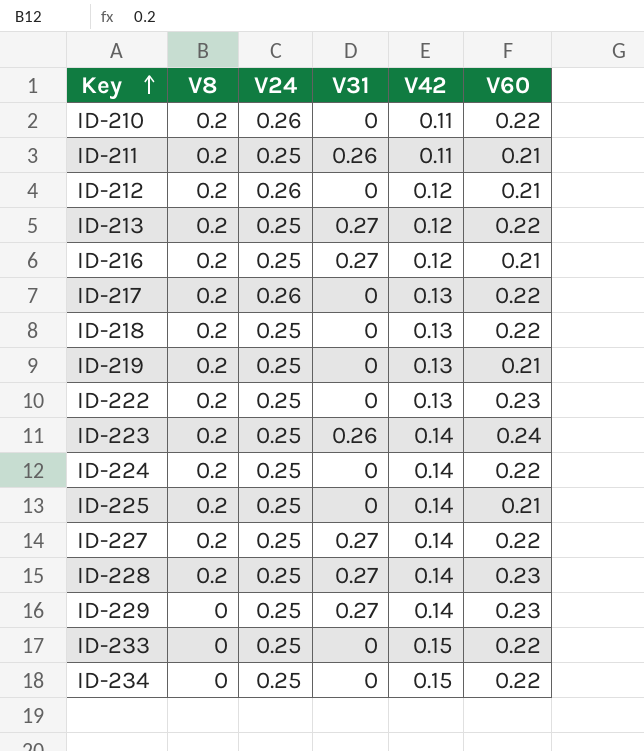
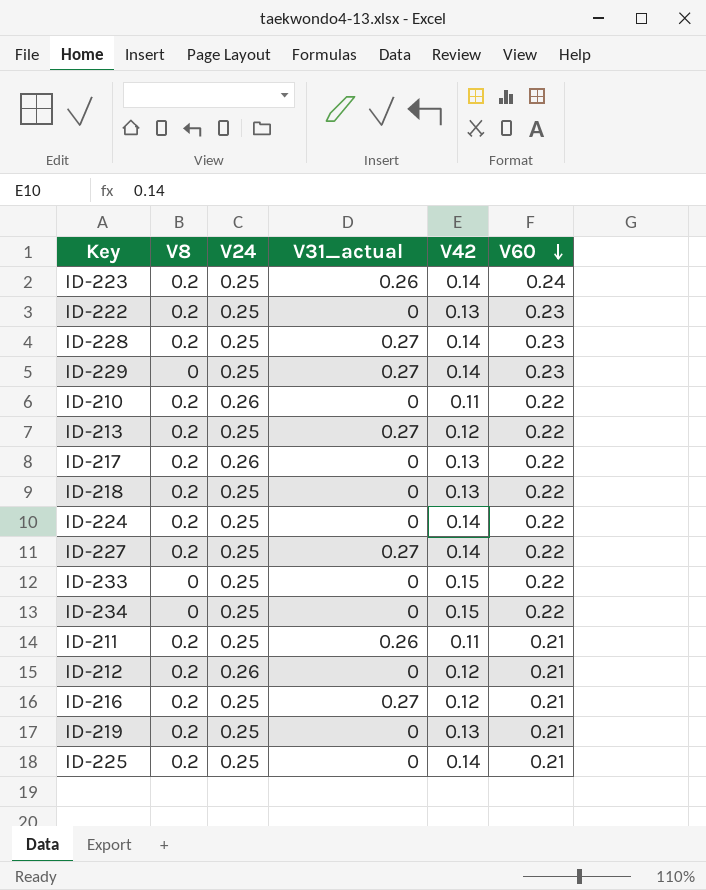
row order: Key ascending -> V60 descending
column name: V31 -> V31_actual

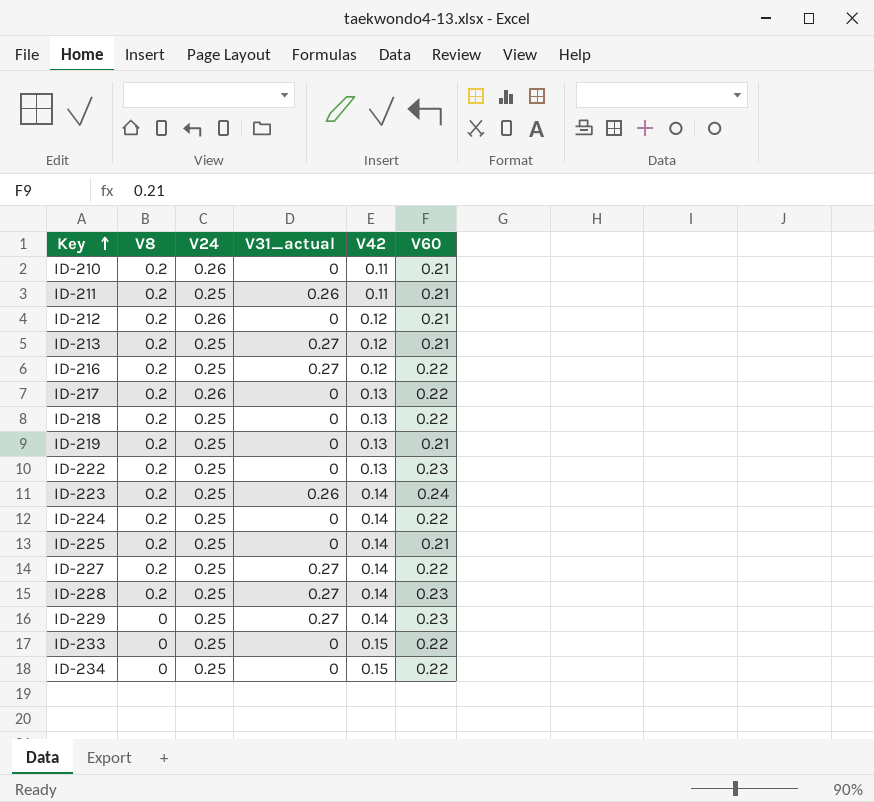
row order: V60 descending -> Key ascending
ID-210 | V60: 0.22 -> 0.21
ID-213 | V60: 0.22 -> 0.21
ID-216 | V60: 0.21 -> 0.22

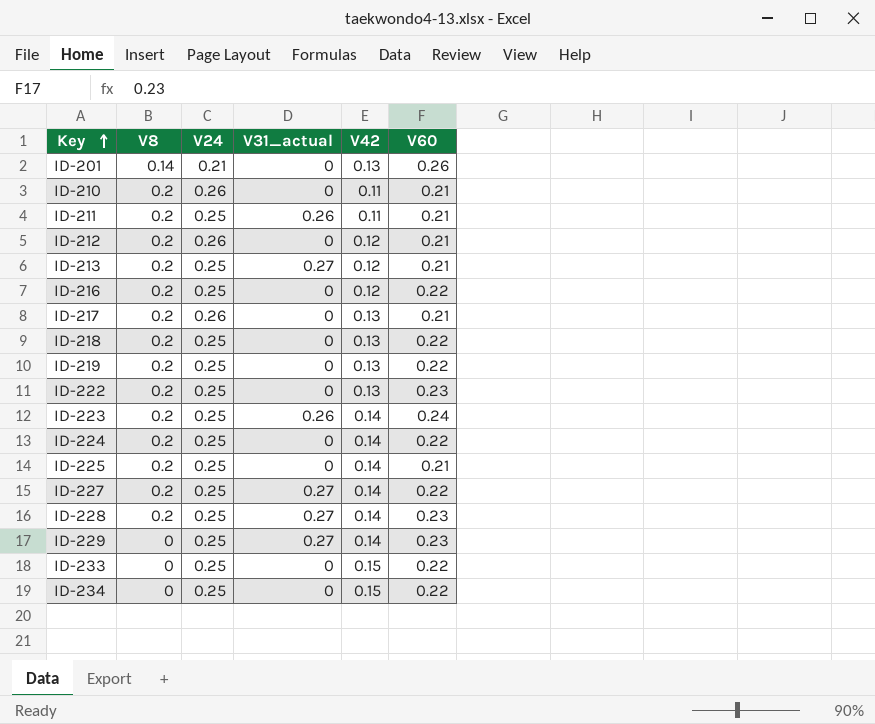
row ID-201: none -> 0.14 | 0.21 | 0 | 0.13 | 0.26
ID-216 | V31_actual: 0.27 -> 0
ID-217 | V60: 0.22 -> 0.21
ID-219 | V60: 0.21 -> 0.22

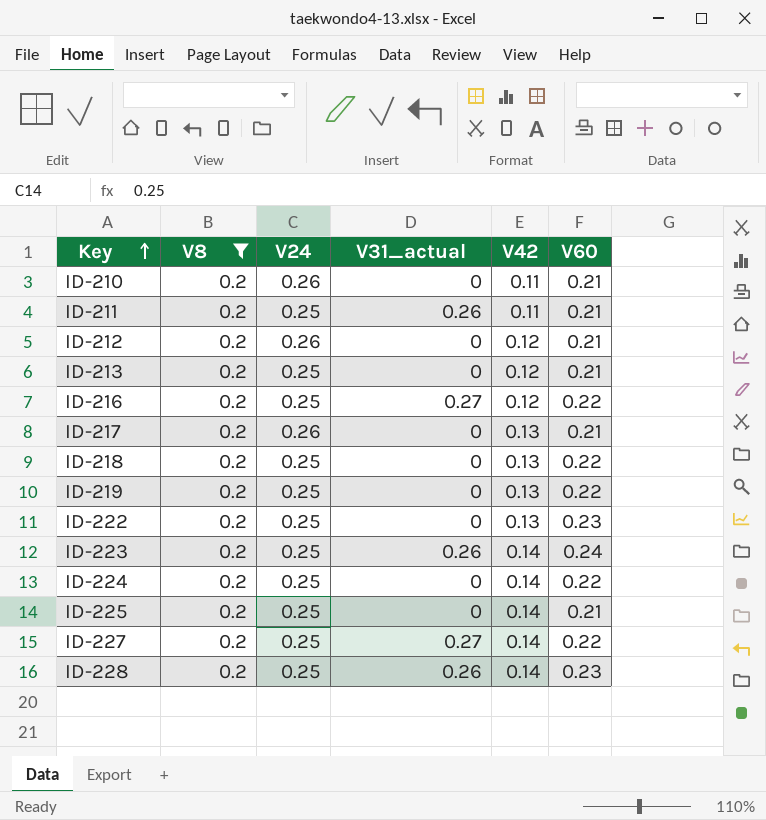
filter: none -> V8 = 0.2
ID-213 | V31_actual: 0.27 -> 0
ID-216 | V31_actual: 0 -> 0.27
ID-228 | V31_actual: 0.27 -> 0.26

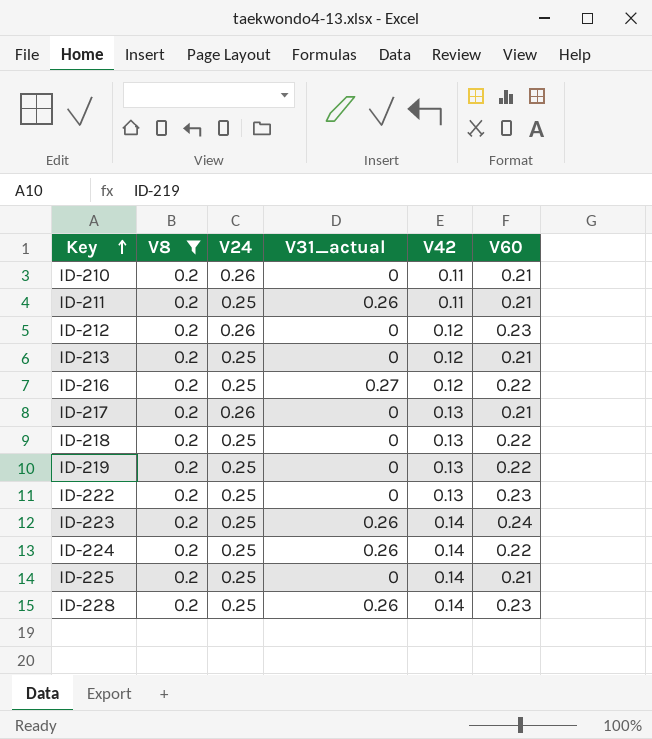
row ID-227: 0.2 | 0.25 | 0.27 | 0.14 | 0.22 -> none
ID-212 | V60: 0.21 -> 0.23
ID-224 | V31_actual: 0 -> 0.26

